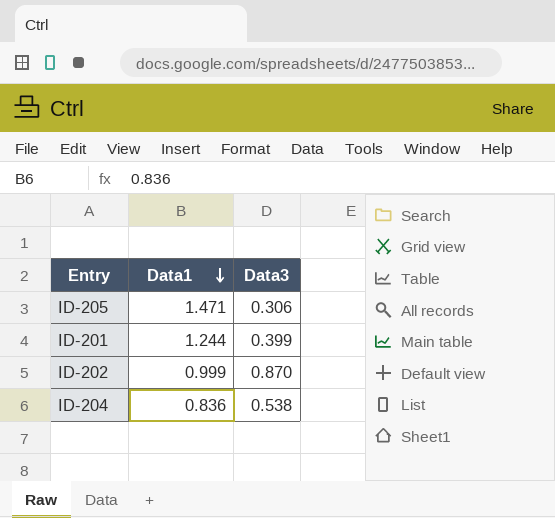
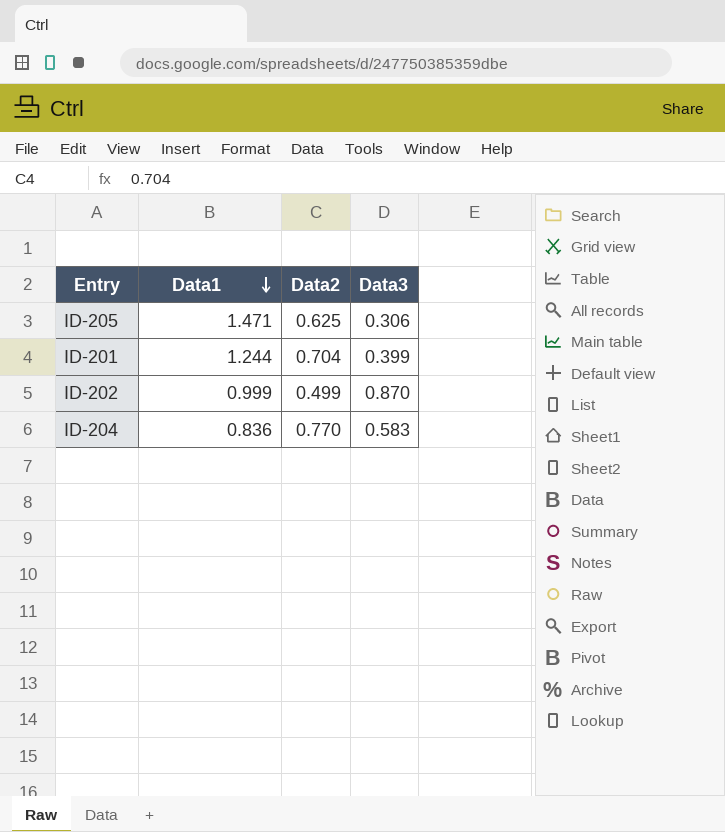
column Data2 | position: none -> 3
ID-204 | Data3: 0.538 -> 0.583

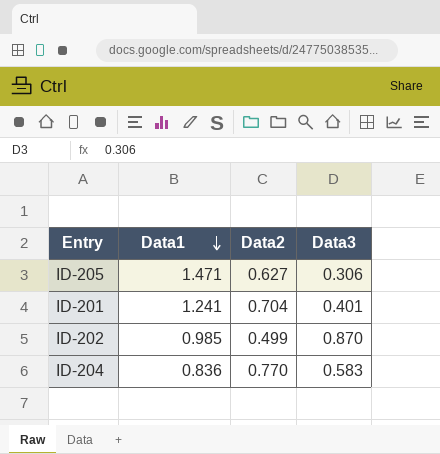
ID-205 | Data2: 0.625 -> 0.627
ID-201 | Data1: 1.244 -> 1.241
ID-201 | Data3: 0.399 -> 0.401
ID-202 | Data1: 0.999 -> 0.985

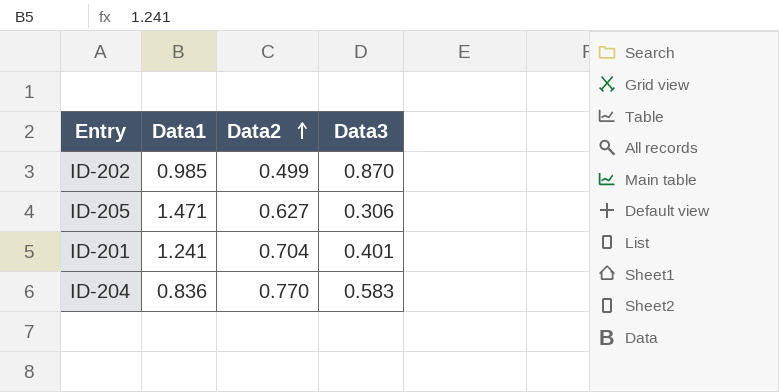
row order: Data1 descending -> Data2 ascending

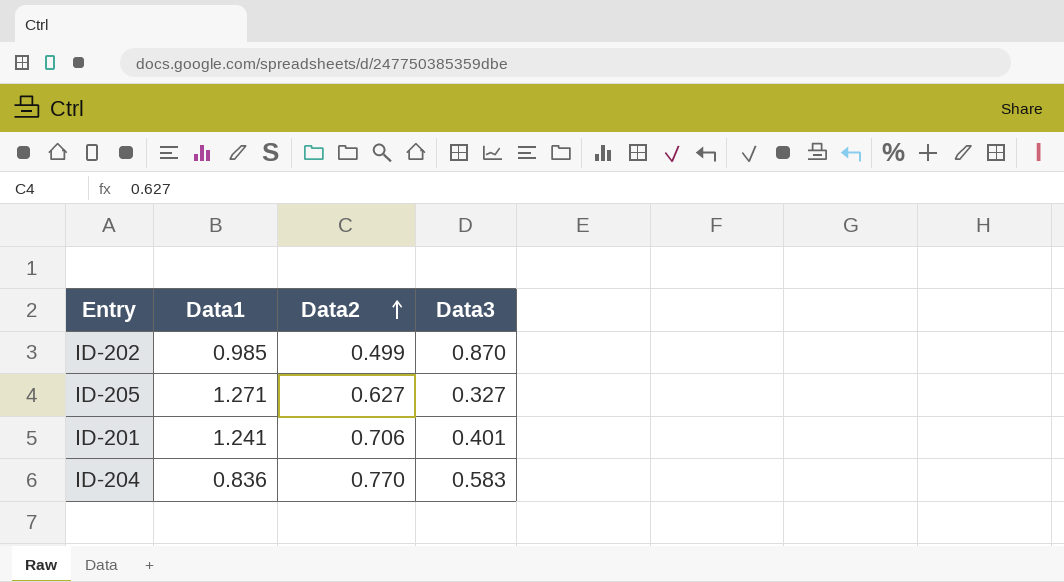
ID-205 | Data1: 1.471 -> 1.271
ID-205 | Data3: 0.306 -> 0.327
ID-201 | Data2: 0.704 -> 0.706

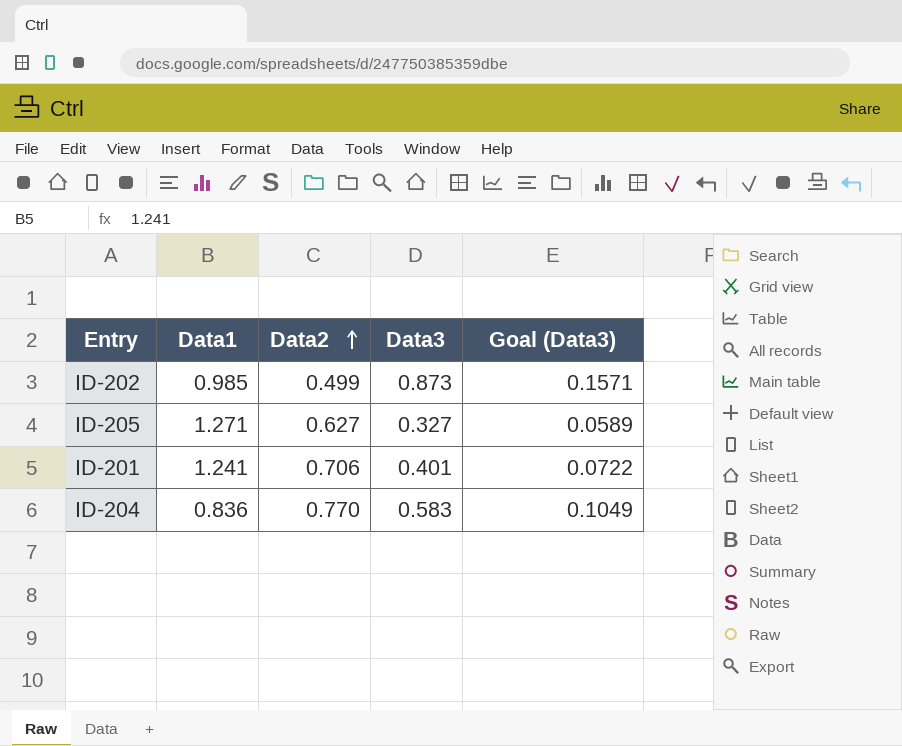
column Goal (Data3) | formula: none -> [Data3] * 0.18
ID-202 | Data3: 0.870 -> 0.873

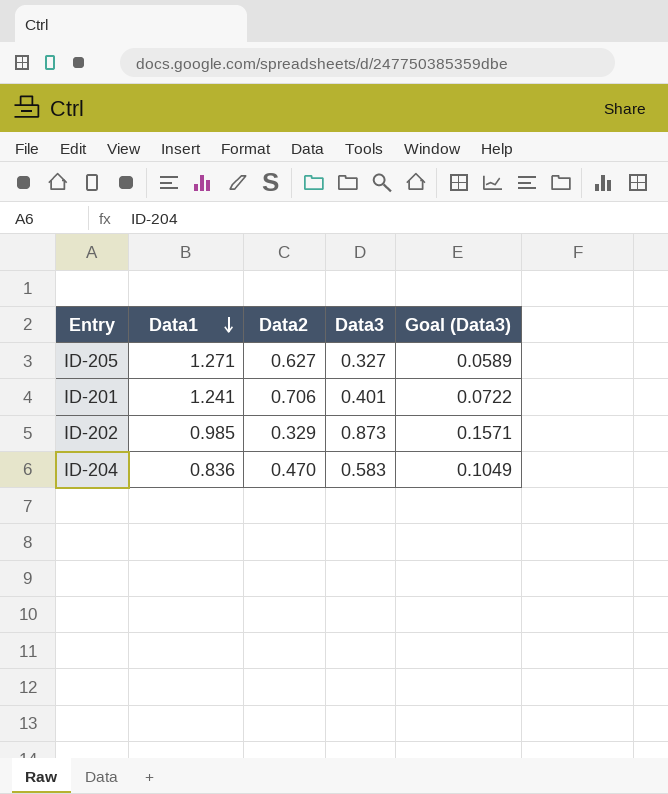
row order: Data2 ascending -> Data1 descending
ID-202 | Data2: 0.499 -> 0.329
ID-204 | Data2: 0.770 -> 0.470

